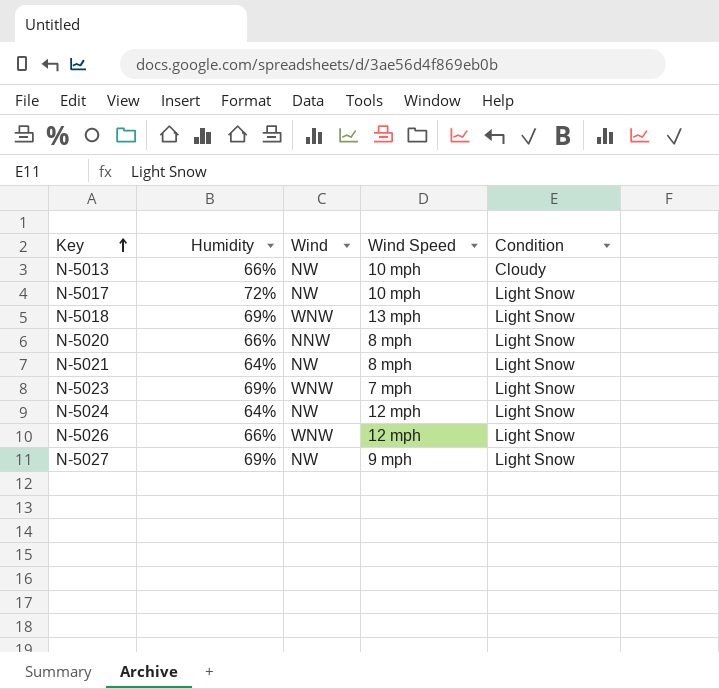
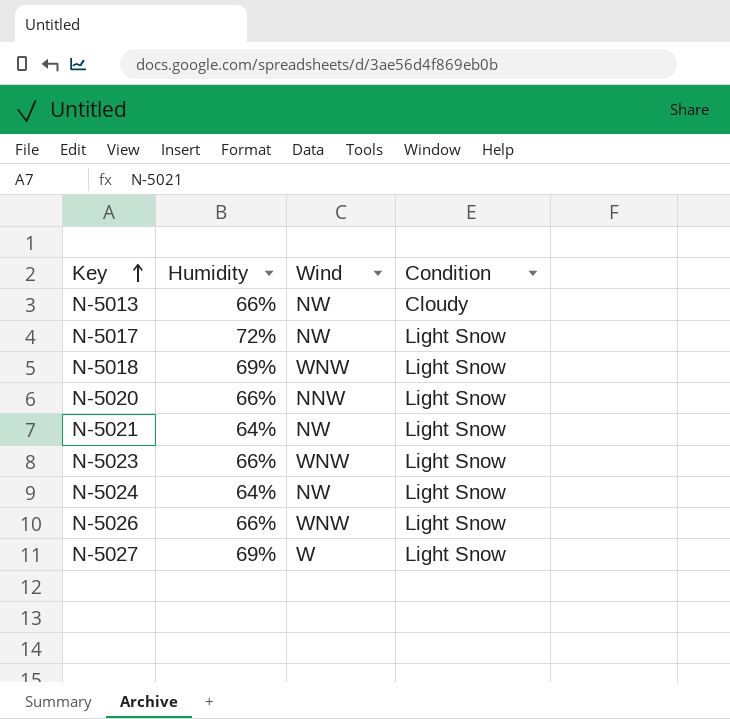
column Wind Speed | position: 4 -> none
N-5023 | Humidity: 69% -> 66%
N-5027 | Wind: NW -> W

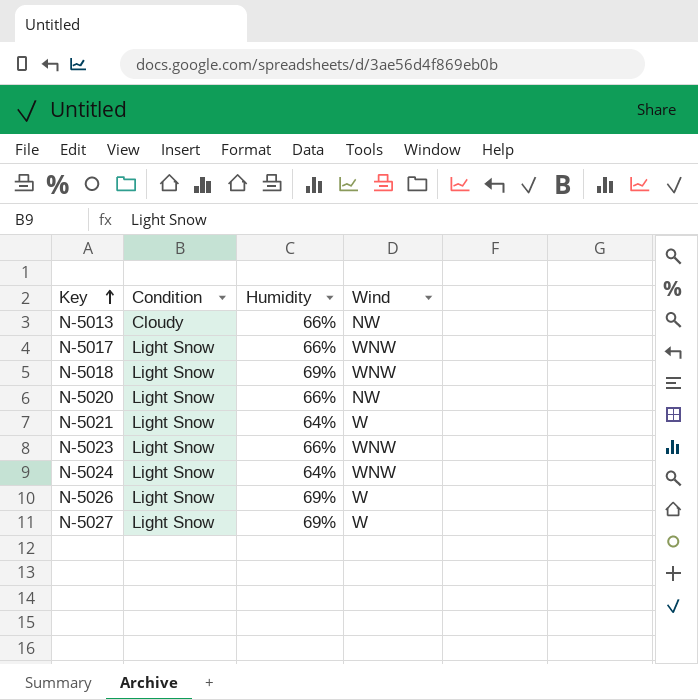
column Condition | position: 4 -> 2
N-5017 | Humidity: 72% -> 66%
N-5017 | Wind: NW -> WNW
N-5020 | Wind: NNW -> NW
N-5021 | Wind: NW -> W
N-5024 | Wind: NW -> WNW
N-5026 | Humidity: 66% -> 69%
N-5026 | Wind: WNW -> W

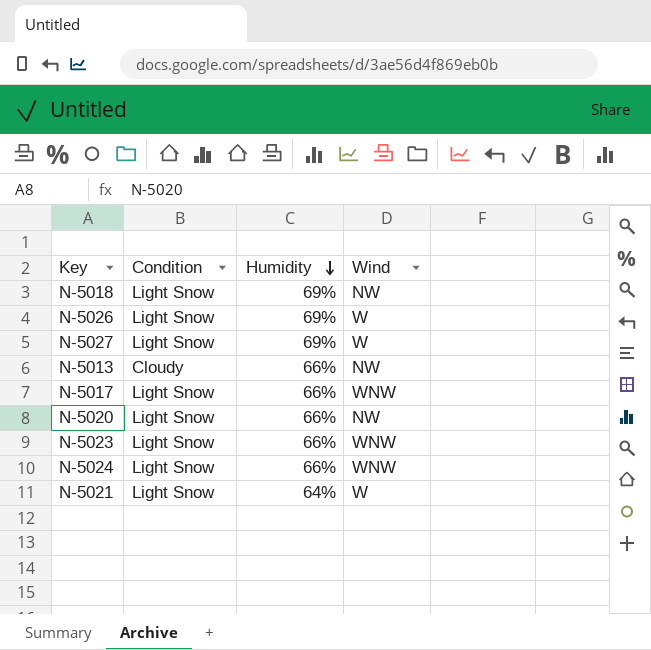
row order: Key ascending -> Humidity descending
N-5018 | Wind: WNW -> NW
N-5024 | Humidity: 64% -> 66%

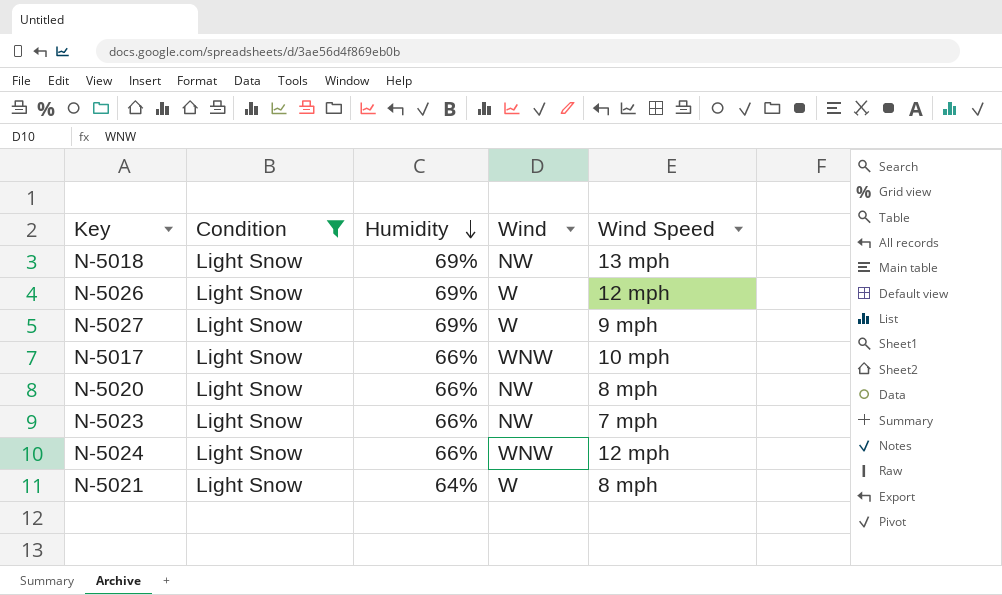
filter: none -> Condition = Light Snow
column Wind Speed | position: none -> 5
N-5023 | Wind: WNW -> NW

